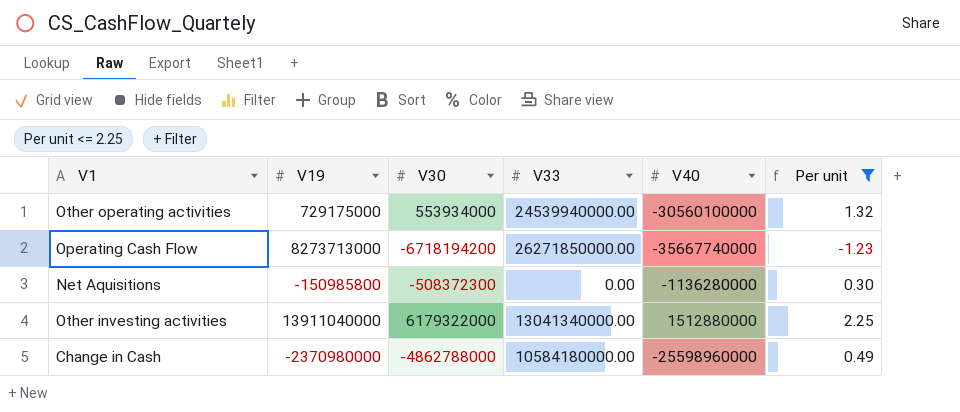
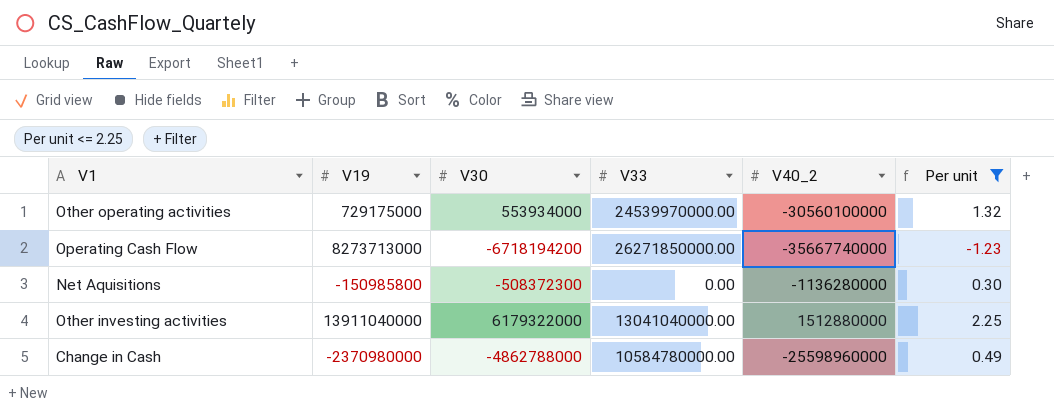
column name: V40 -> V40_2
Other operating activities | V33: 24539940000.00 -> 24539970000.00
Other investing activities | V33: 13041340000.00 -> 13041040000.00
Change in Cash | V33: 10584180000.00 -> 10584780000.00

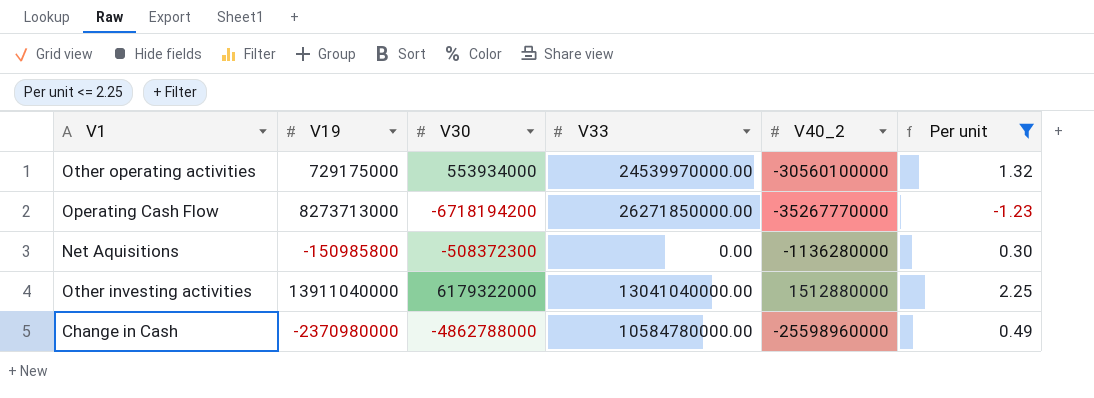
Operating Cash Flow | V40_2: -35667740000 -> -35267770000

